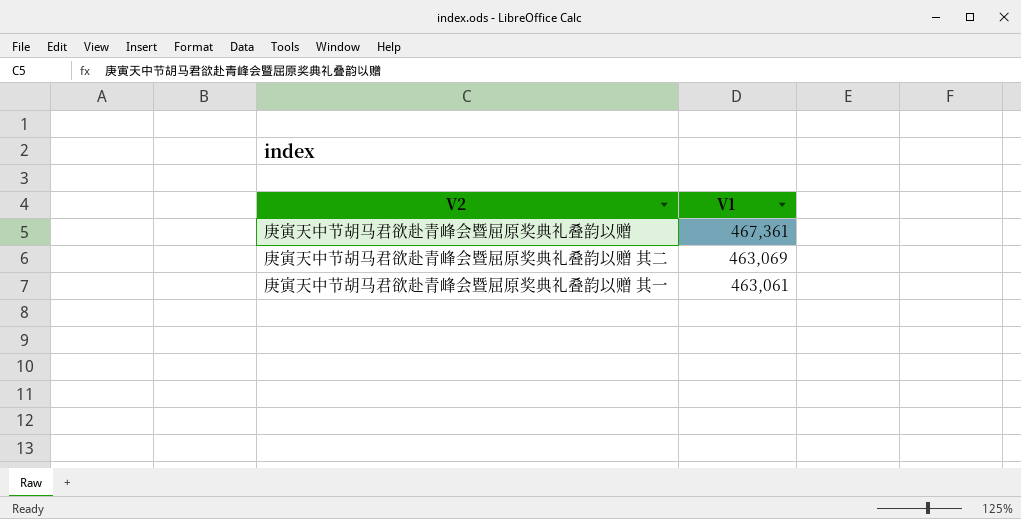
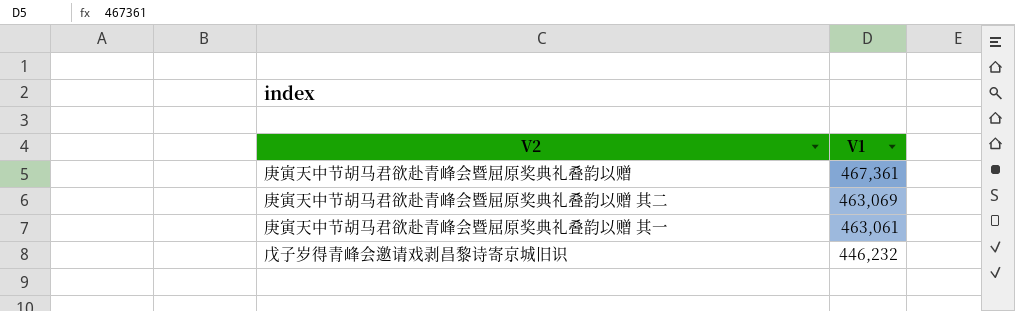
row 戊子岁得青峰会邀请戏剥昌黎诗寄京城旧识: none -> 446,232

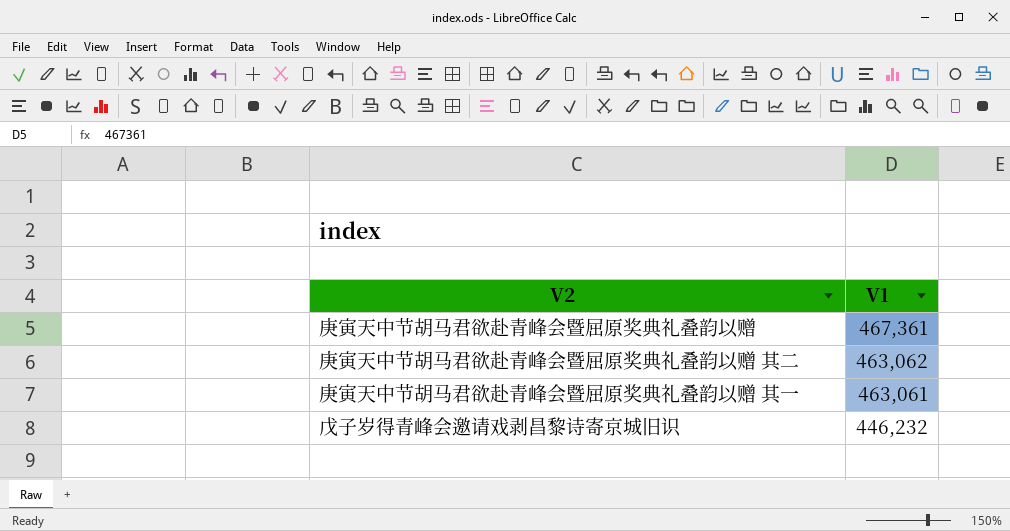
庚寅天中节胡马君欲赴青峰会暨屈原奖典礼叠韵以赠 其二 | V1: 463,069 -> 463,062

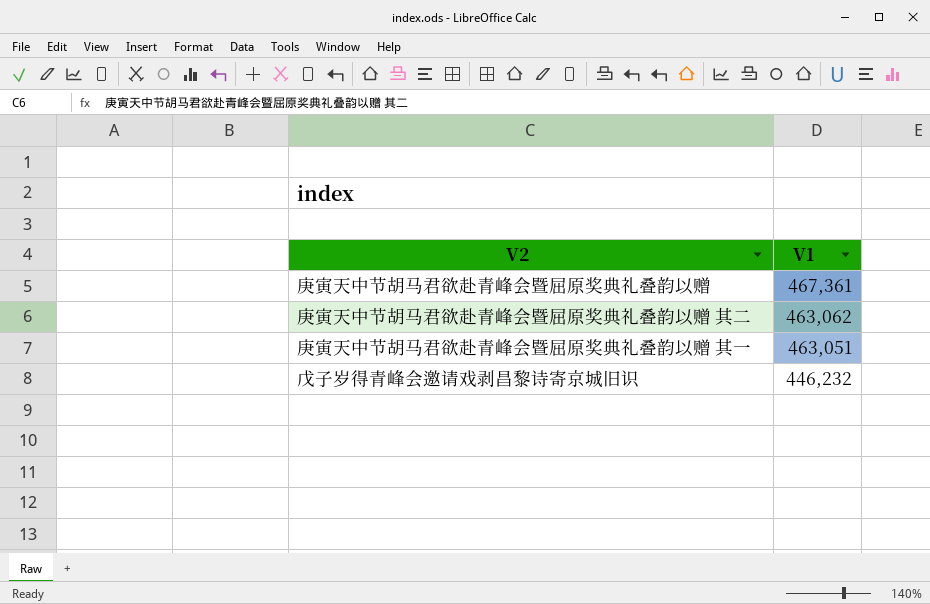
庚寅天中节胡马君欲赴青峰会暨屈原奖典礼叠韵以赠 其一 | V1: 463,061 -> 463,051

